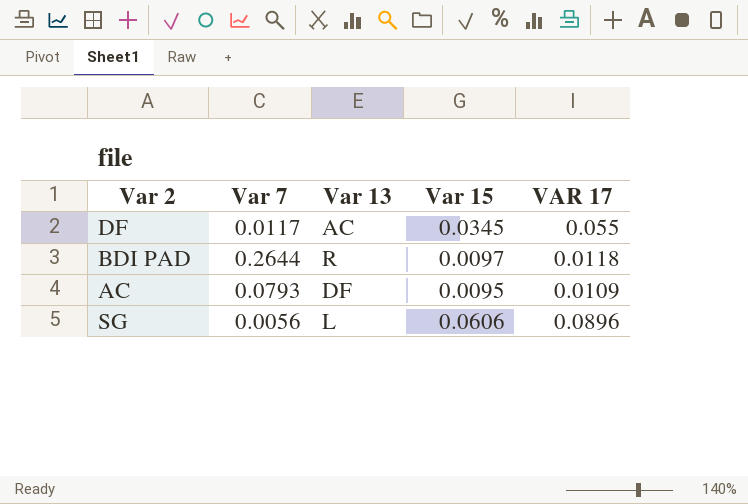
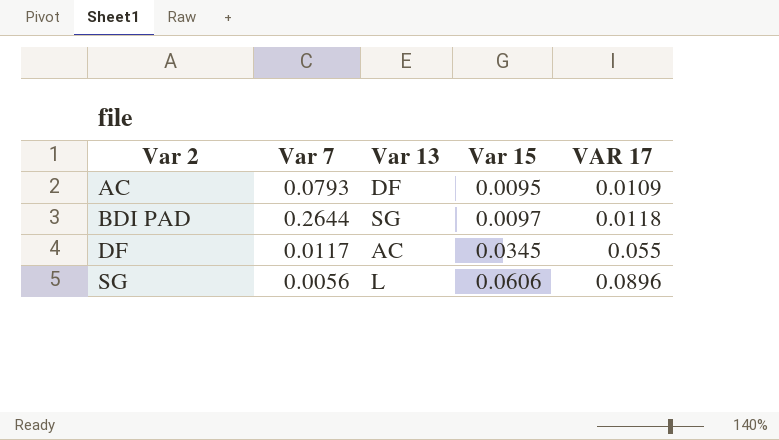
row order: none -> Var 2 ascending
BDI PAD | Var 13: R -> SG

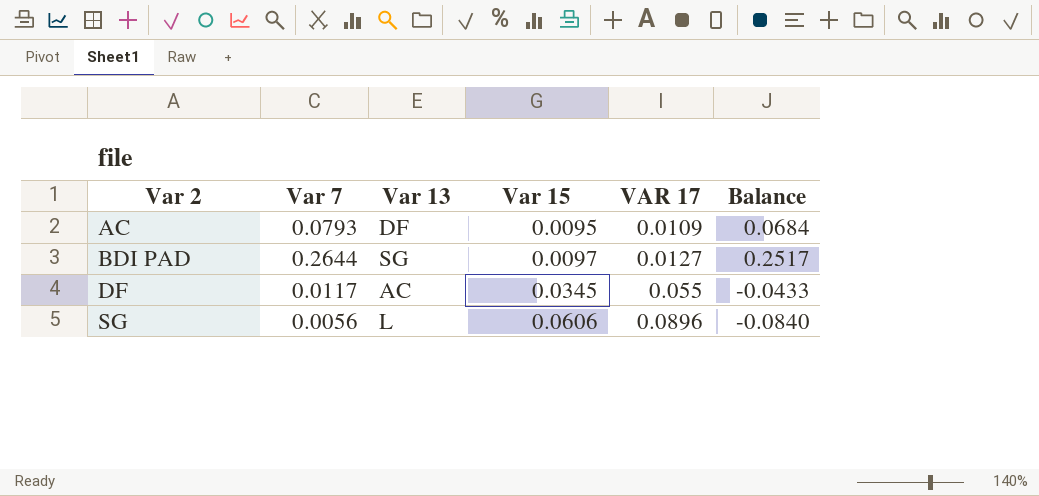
column Balance | formula: none -> [Var 7] - [VAR 17]
BDI PAD | VAR 17: 0.0118 -> 0.0127

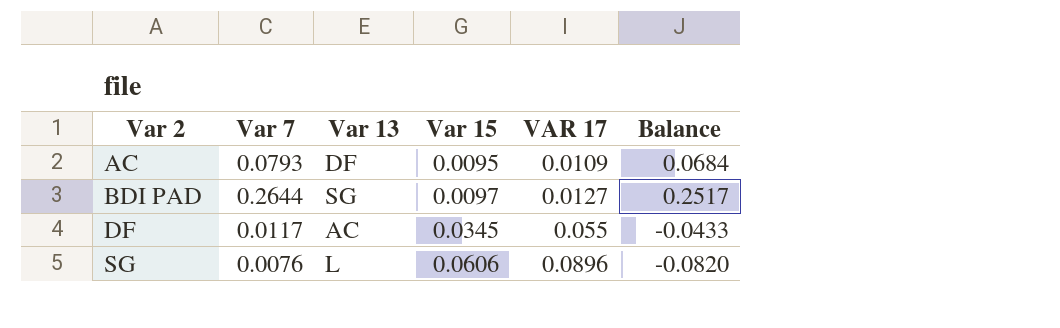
SG | Var 7: 0.0056 -> 0.0076
SG | Balance: -0.0840 -> -0.0820

